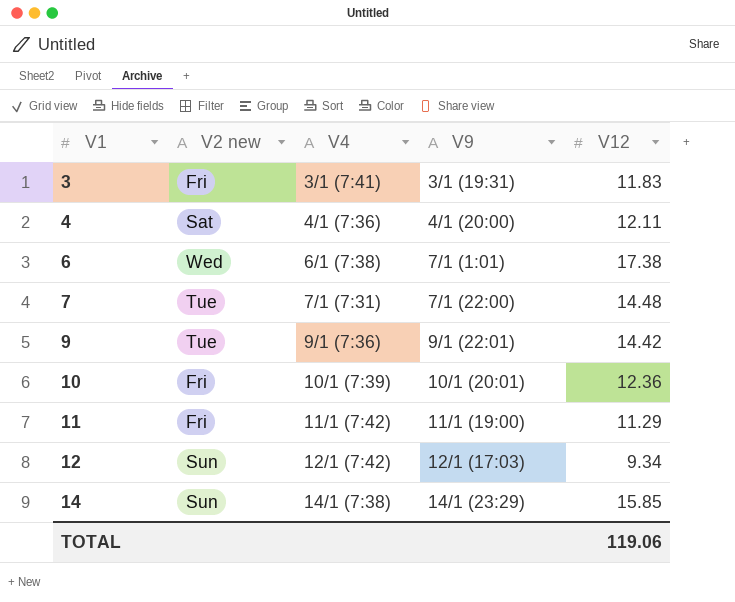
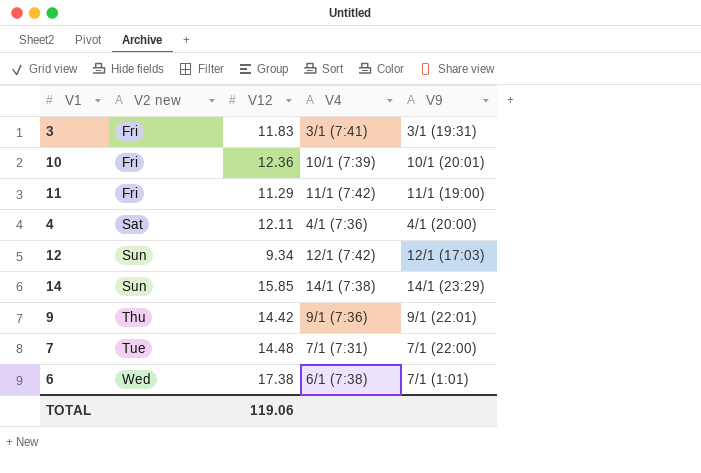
row order: V1 ascending -> V2 new ascending
column V12 | position: 5 -> 3
9 | V2 new: Tue -> Thu

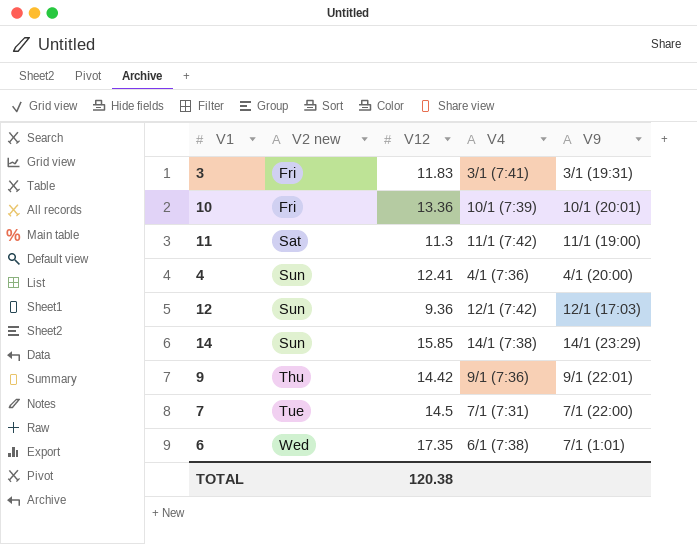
10 | V12: 12.36 -> 13.36
11 | V2 new: Fri -> Sat
11 | V12: 11.29 -> 11.3
4 | V2 new: Sat -> Sun
4 | V12: 12.11 -> 12.41
12 | V12: 9.34 -> 9.36
7 | V12: 14.48 -> 14.5
6 | V12: 17.38 -> 17.35
TOTAL | V12: 119.06 -> 120.38

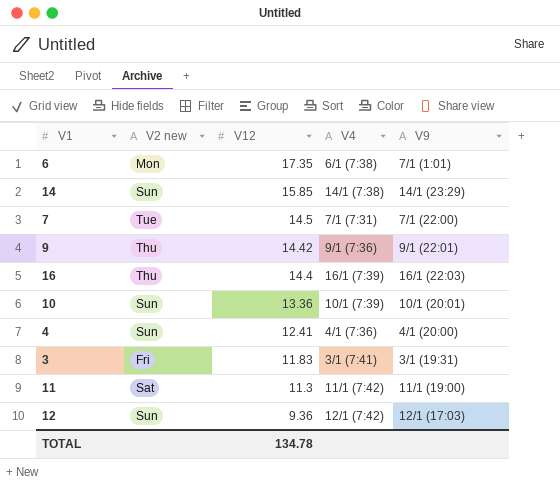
row order: V2 new ascending -> V12 descending
6 | V2 new: Wed -> Mon
row 16: none -> Thu | 14.4 | 16/1 (7:39) | 16/1 (22:03)
10 | V2 new: Fri -> Sun
TOTAL | V12: 120.38 -> 134.78

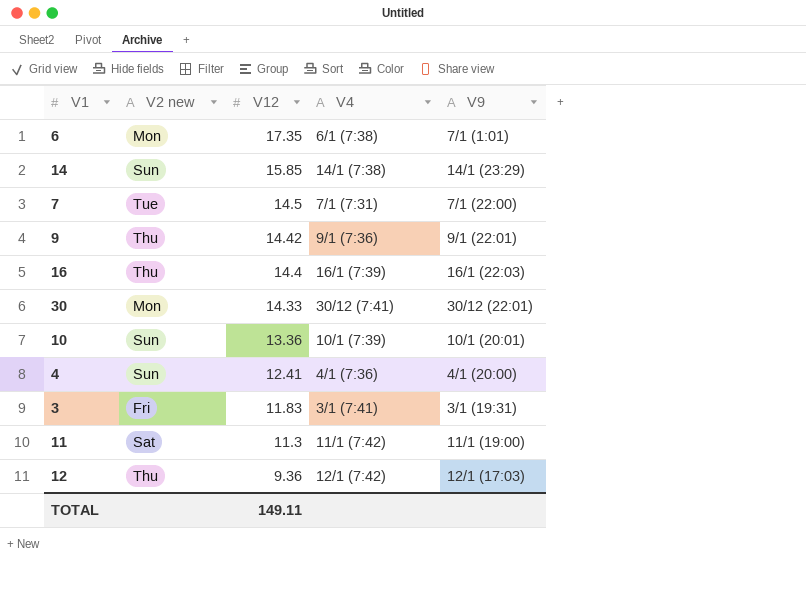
row 30: none -> Mon | 14.33 | 30/12 (7:41) | 30/12 (22:01)
12 | V2 new: Sun -> Thu
TOTAL | V12: 134.78 -> 149.11

